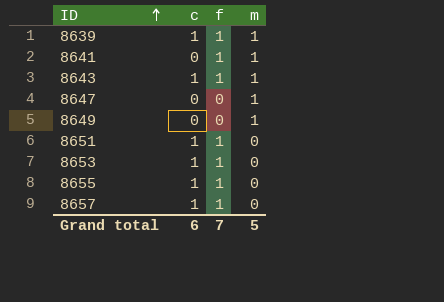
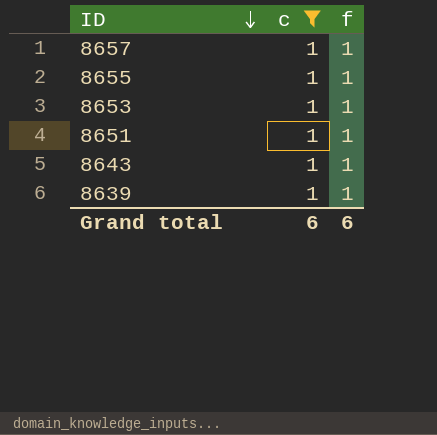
filter: none -> c = 1
row order: ID ascending -> ID descending
column m | position: 4 -> none
Grand total | f: 7 -> 6

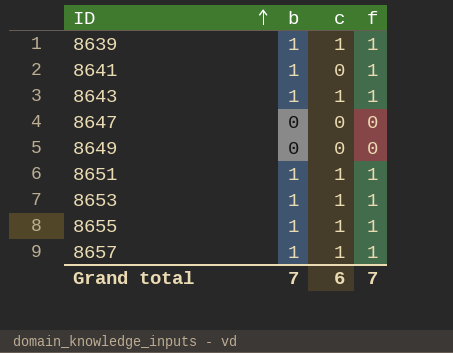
filter: c = 1 -> none
row order: ID descending -> ID ascending
column b | position: none -> 2
Grand total | f: 6 -> 7

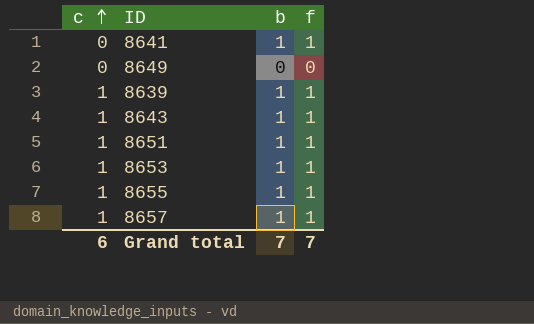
row order: ID ascending -> c ascending
column c | position: 3 -> 1
row 8647: 0 | 0 | 0 -> none

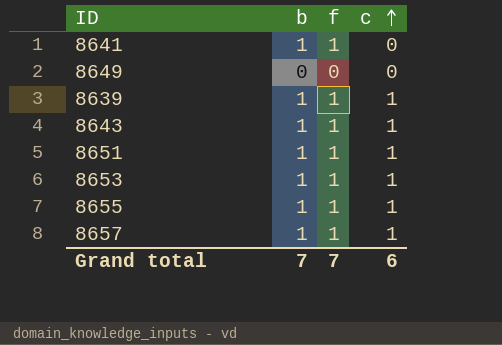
column c | position: 1 -> 4

